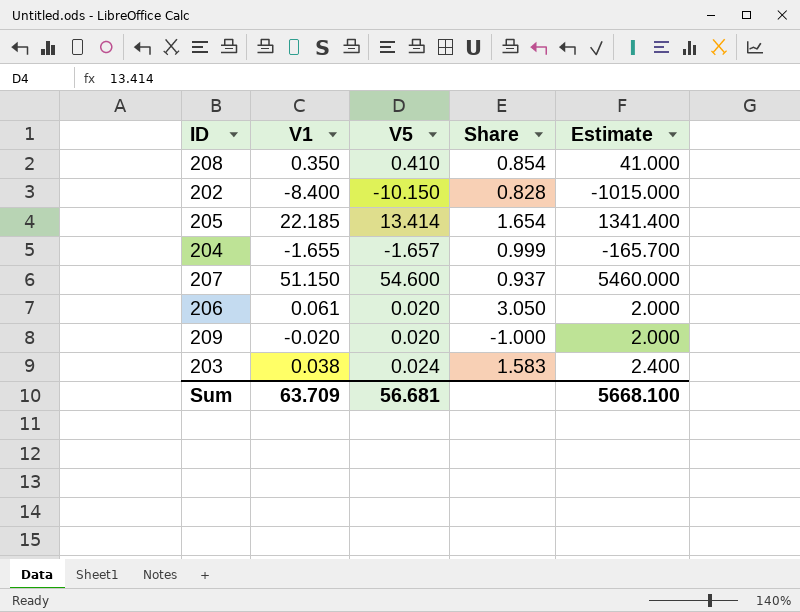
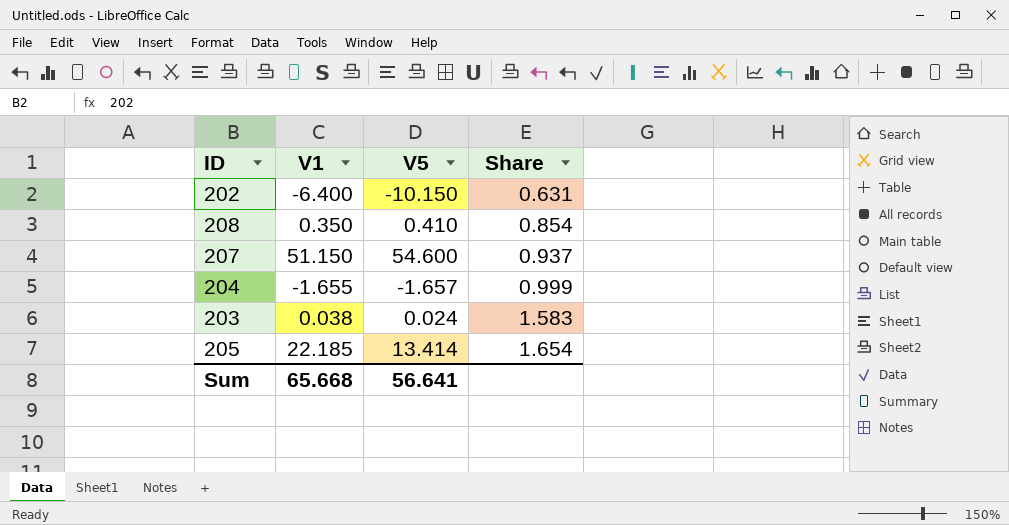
row order: none -> Share ascending
column Estimate | formula: [V5] * 100 -> none
row 206: 0.061 | 0.020 | 3.050 | 2.000 -> none
row 209: -0.020 | 0.020 | -1.000 | 2.000 -> none
202 | V1: -8.400 -> -6.400
202 | Share: 0.828 -> 0.631
Sum | V1: 63.709 -> 65.668
Sum | V5: 56.681 -> 56.641

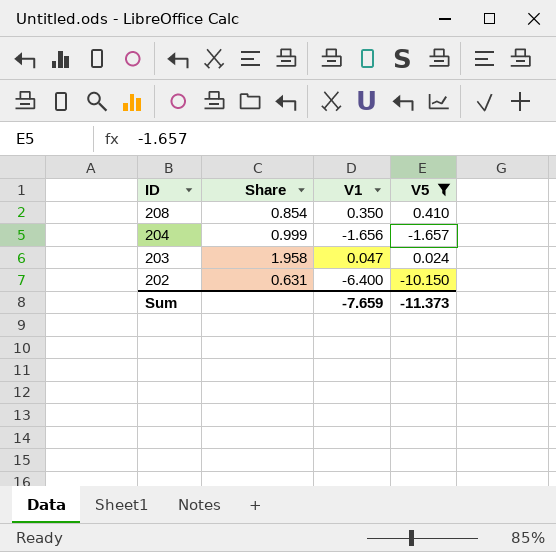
filter: none -> V5 <= 0.410
row order: Share ascending -> ID descending
column Share | position: 4 -> 2
204 | V1: -1.655 -> -1.656
203 | Share: 1.583 -> 1.958
203 | V1: 0.038 -> 0.047
Sum | V1: 65.668 -> -7.659
Sum | V5: 56.641 -> -11.373

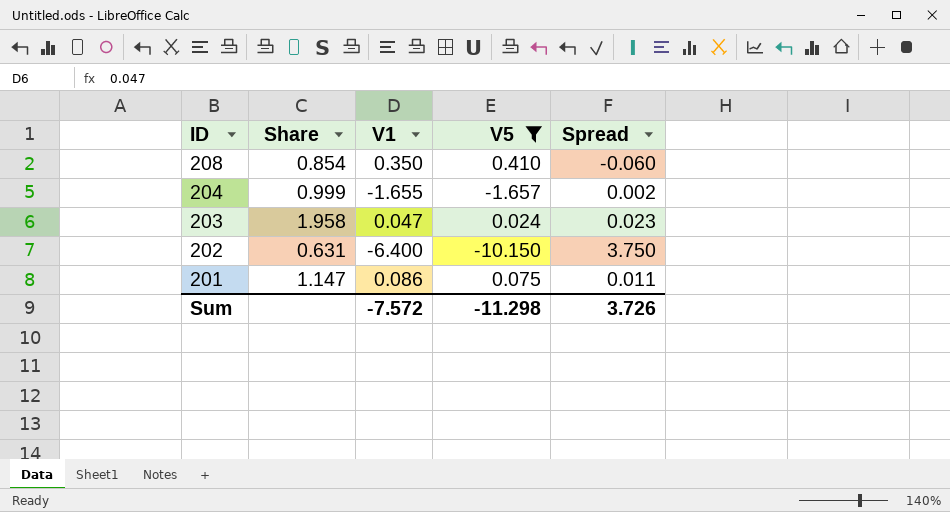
column Spread | formula: none -> [V1] - [V5]
204 | V1: -1.656 -> -1.655
row 201: none -> 1.147 | 0.086 | 0.075 | 0.011
Sum | V1: -7.659 -> -7.572
Sum | V5: -11.373 -> -11.298

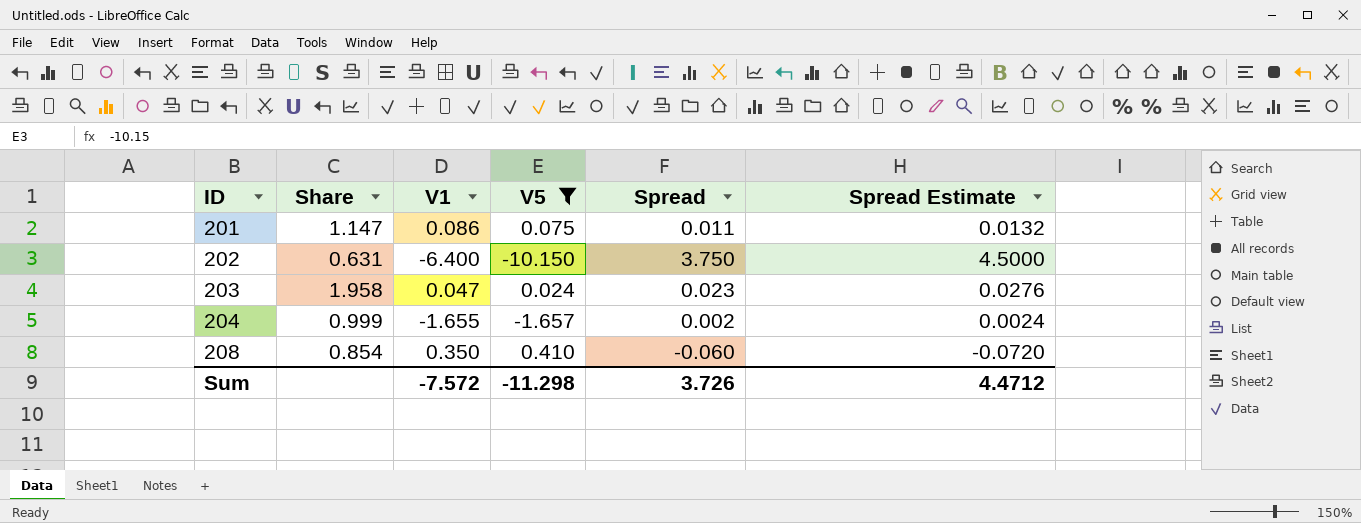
row order: ID descending -> ID ascending
column Spread Estimate | formula: none -> [Spread] * 1.2

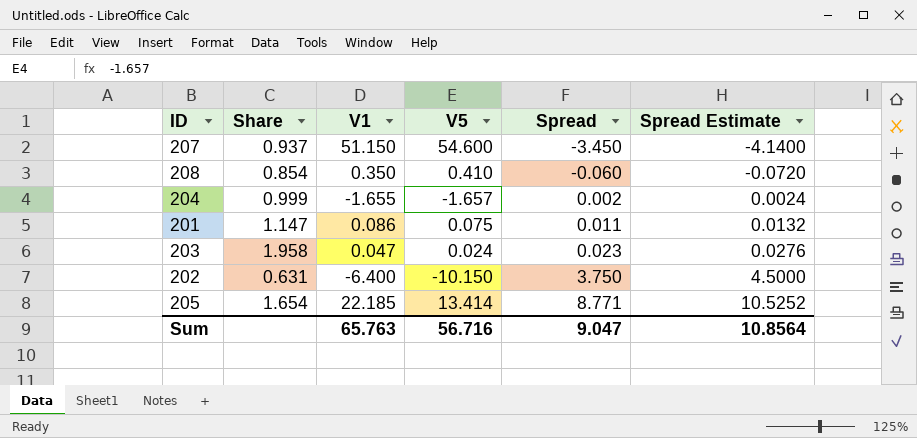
filter: V5 <= 0.410 -> none
row order: ID ascending -> Spread ascending
Sum | V1: -7.572 -> 65.763
Sum | V5: -11.298 -> 56.716
Sum | Spread: 3.726 -> 9.047
Sum | Spread Estimate: 4.4712 -> 10.8564

